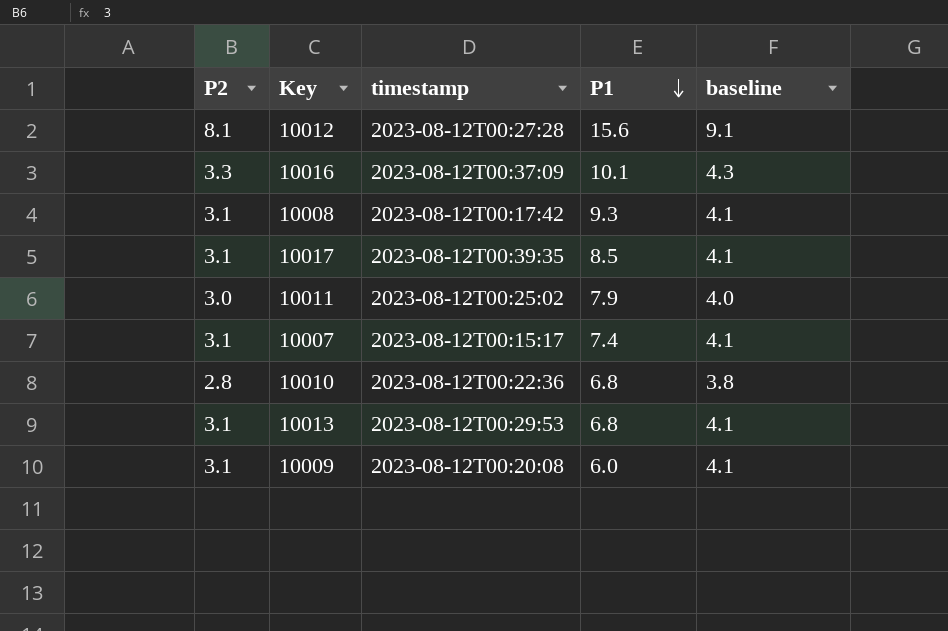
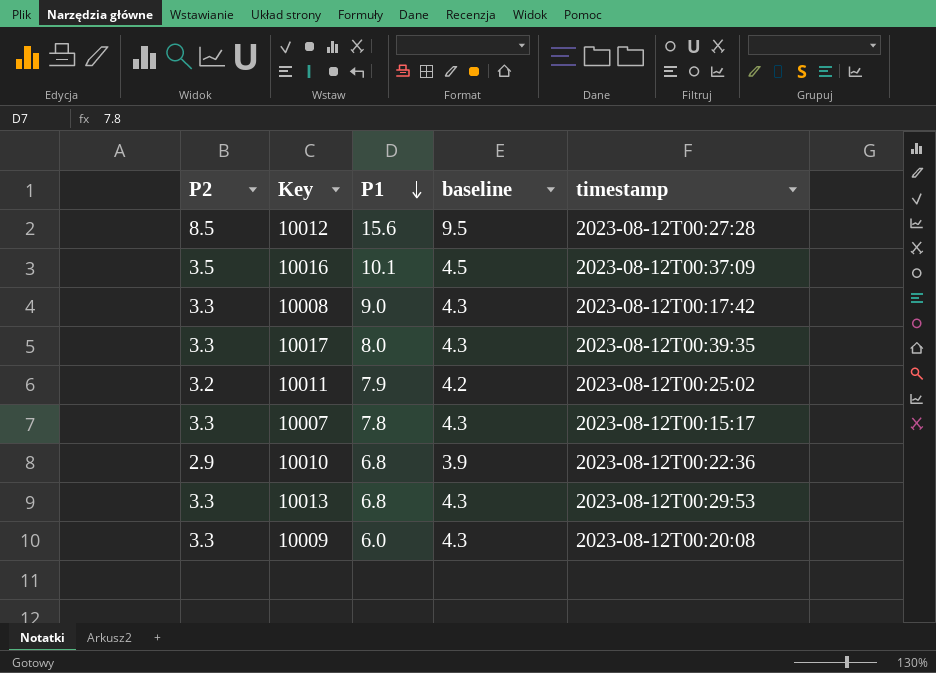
column timestamp | position: 3 -> 5
10012 | P2: 8.1 -> 8.5
10012 | baseline: 9.1 -> 9.5
10016 | P2: 3.3 -> 3.5
10016 | baseline: 4.3 -> 4.5
10008 | P2: 3.1 -> 3.3
10008 | P1: 9.3 -> 9.0
10008 | baseline: 4.1 -> 4.3
10017 | P2: 3.1 -> 3.3
10017 | P1: 8.5 -> 8.0
10017 | baseline: 4.1 -> 4.3
10011 | P2: 3.0 -> 3.2
10011 | baseline: 4.0 -> 4.2
10007 | P2: 3.1 -> 3.3
10007 | P1: 7.4 -> 7.8
10007 | baseline: 4.1 -> 4.3
10010 | P2: 2.8 -> 2.9
10010 | baseline: 3.8 -> 3.9
10013 | P2: 3.1 -> 3.3
10013 | baseline: 4.1 -> 4.3
10009 | P2: 3.1 -> 3.3
10009 | baseline: 4.1 -> 4.3

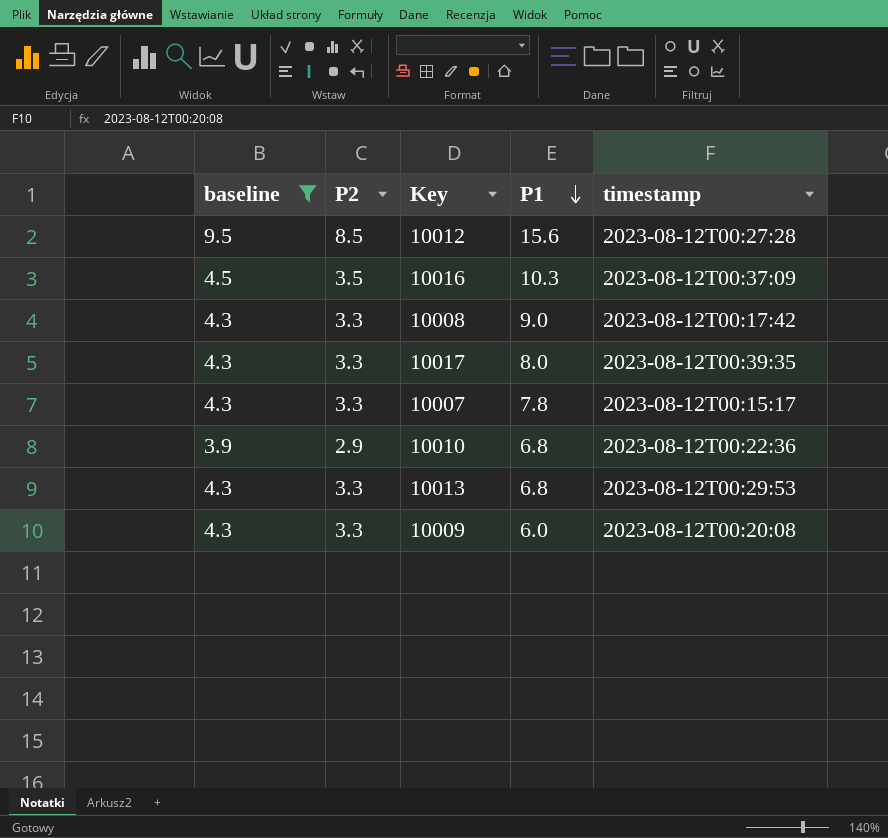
filter: none -> baseline != 4.2
column baseline | position: 4 -> 1
10016 | P1: 10.1 -> 10.3

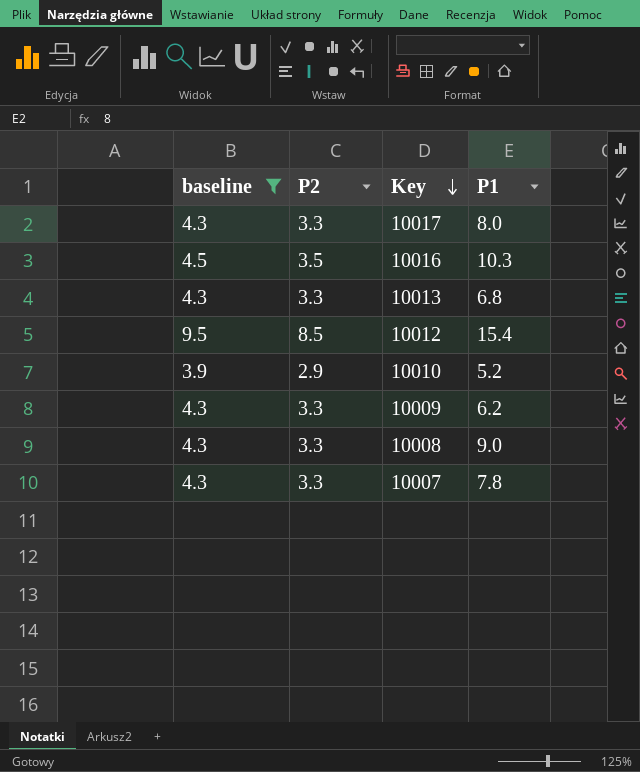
row order: P1 descending -> Key descending
column timestamp | position: 5 -> none
10012 | P1: 15.6 -> 15.4
10010 | P1: 6.8 -> 5.2
10009 | P1: 6.0 -> 6.2

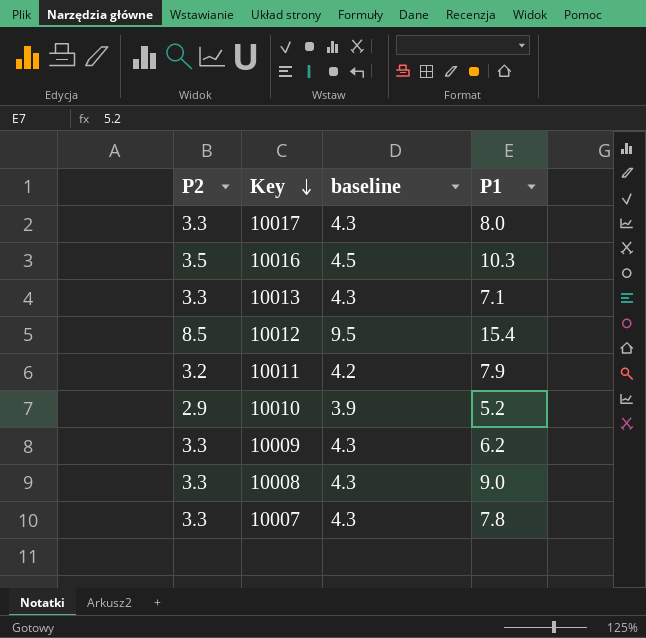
filter: baseline != 4.2 -> none
column baseline | position: 1 -> 3
10013 | P1: 6.8 -> 7.1

